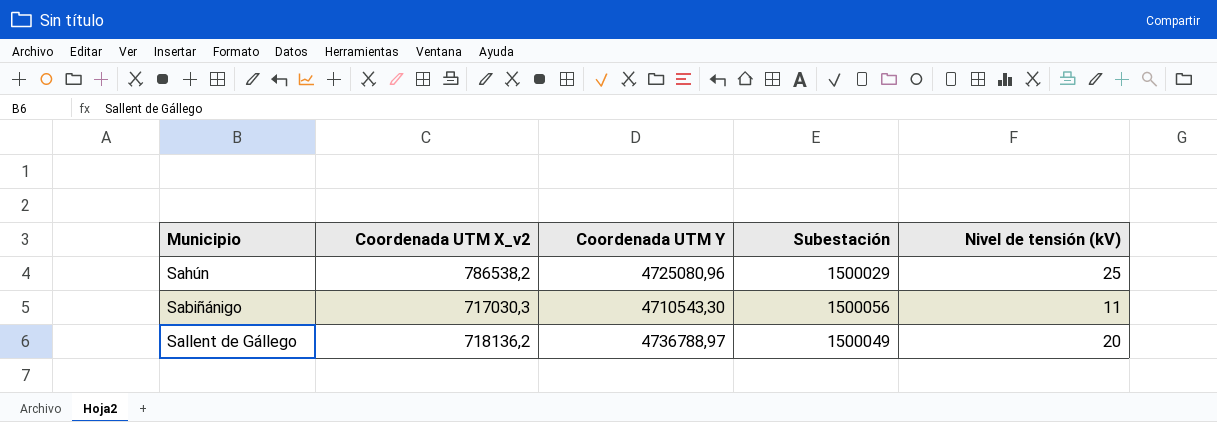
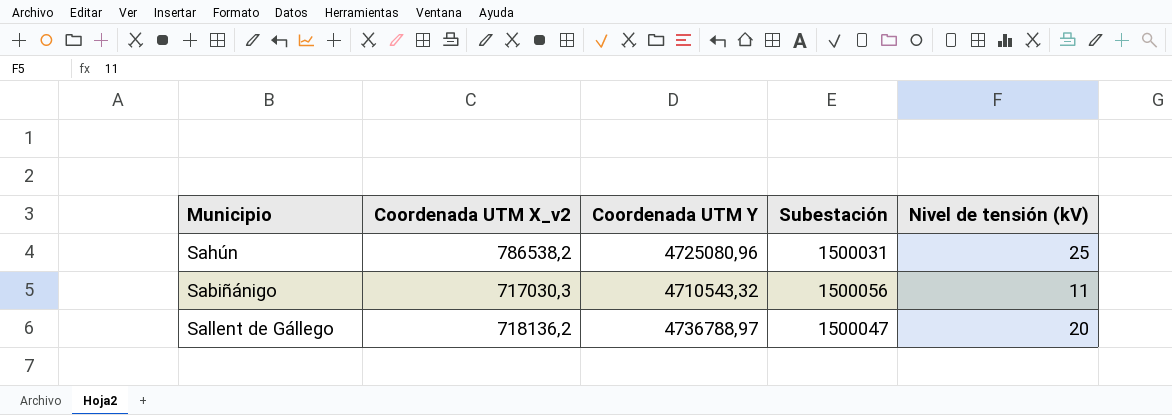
Sahún | Subestación: 1500029 -> 1500031
Sabiñánigo | Coordenada UTM Y: 4710543,30 -> 4710543,32
Sallent de Gállego | Subestación: 1500049 -> 1500047

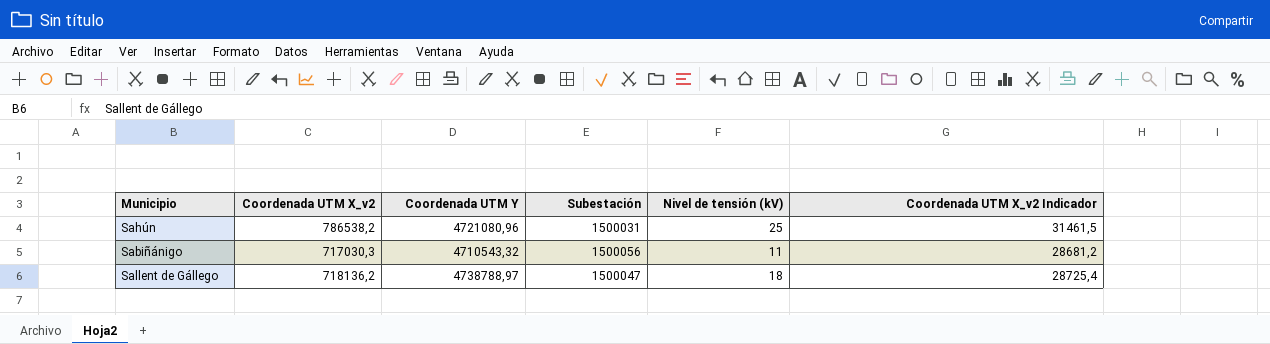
column Coordenada UTM X_v2 Indicador | formula: none -> [Coordenada UTM X_v2] * 0,04
Sahún | Coordenada UTM Y: 4725080,96 -> 4721080,96
Sallent de Gállego | Coordenada UTM Y: 4736788,97 -> 4738788,97
Sallent de Gállego | Nivel de tensión (kV): 20 -> 18

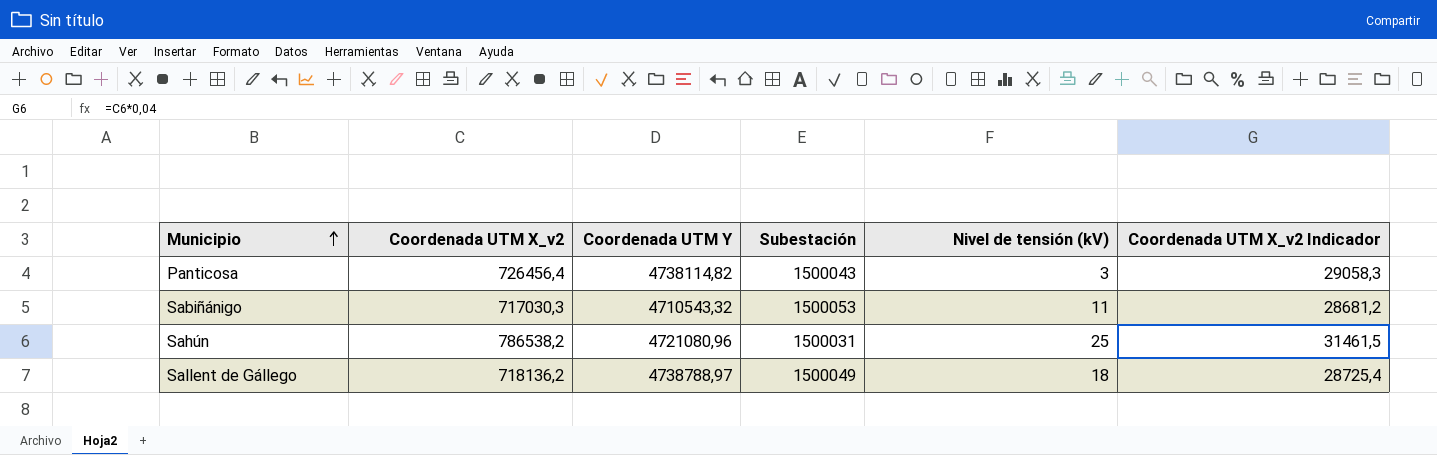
row order: none -> Municipio ascending
row Panticosa: none -> 726456,4 | 4738114,82 | 1500043 | 3 | 29058,3
Sabiñánigo | Subestación: 1500056 -> 1500053
Sallent de Gállego | Subestación: 1500047 -> 1500049

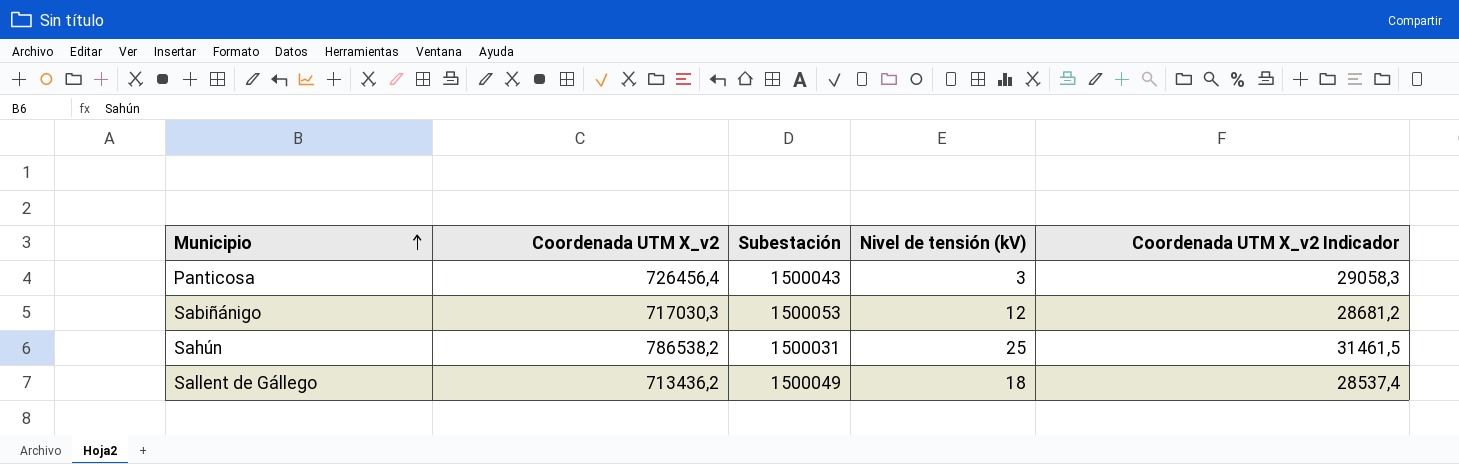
column Coordenada UTM Y | position: 3 -> none
Sabiñánigo | Nivel de tensión (kV): 11 -> 12
Sallent de Gállego | Coordenada UTM X_v2: 718136,2 -> 713436,2
Sallent de Gállego | Coordenada UTM X_v2 Indicador: 28725,4 -> 28537,4

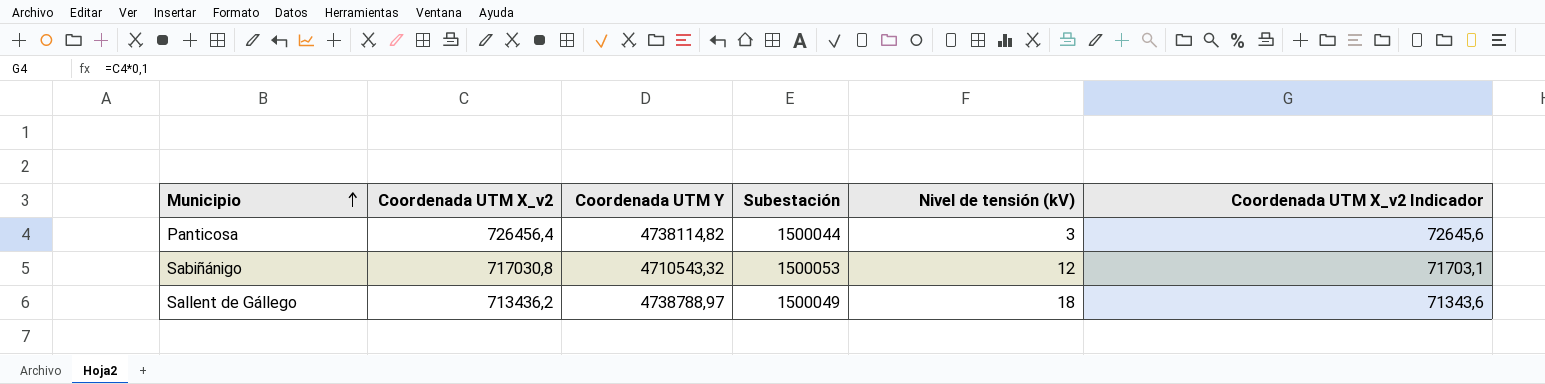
column Coordenada UTM Y | position: none -> 3
column Coordenada UTM X_v2 Indicador | formula: [Coordenada UTM X_v2] * 0,04 -> [Coordenada UTM X_v2] * 0,1
row Sahún: 786538,2 | 1500031 | 25 | 31461,5 -> none
Panticosa | Subestación: 1500043 -> 1500044
Sabiñánigo | Coordenada UTM X_v2: 717030,3 -> 717030,8

